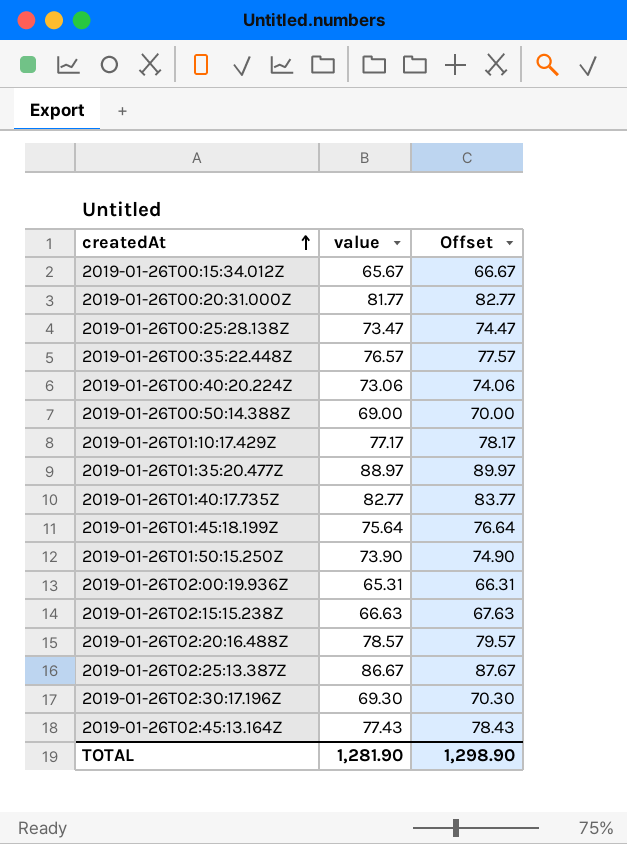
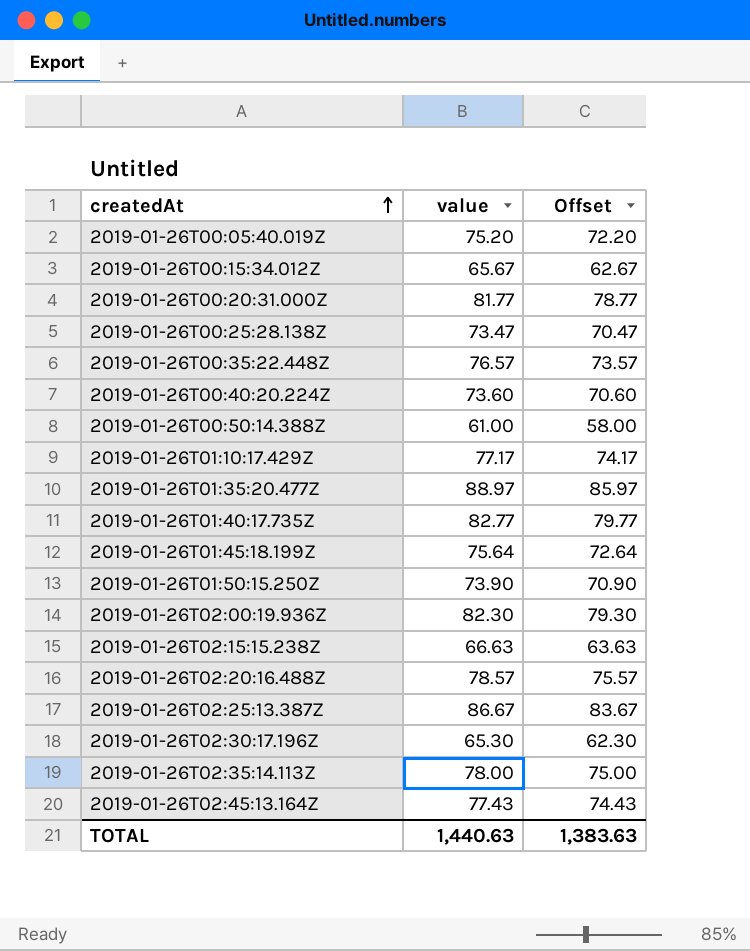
column Offset | formula: [value] + 1 -> [value] - 3
row 2019-01-26T00:05:40.019Z: none -> 75.20 | 72.20
2019-01-26T00:40:20.224Z | value: 73.06 -> 73.60
2019-01-26T00:50:14.388Z | value: 69.00 -> 61.00
2019-01-26T02:00:19.936Z | value: 65.31 -> 82.30
2019-01-26T02:30:17.196Z | value: 69.30 -> 65.30
row 2019-01-26T02:35:14.113Z: none -> 78.00 | 75.00
TOTAL | value: 1,281.90 -> 1,440.63
TOTAL | Offset: 1,298.90 -> 1,383.63

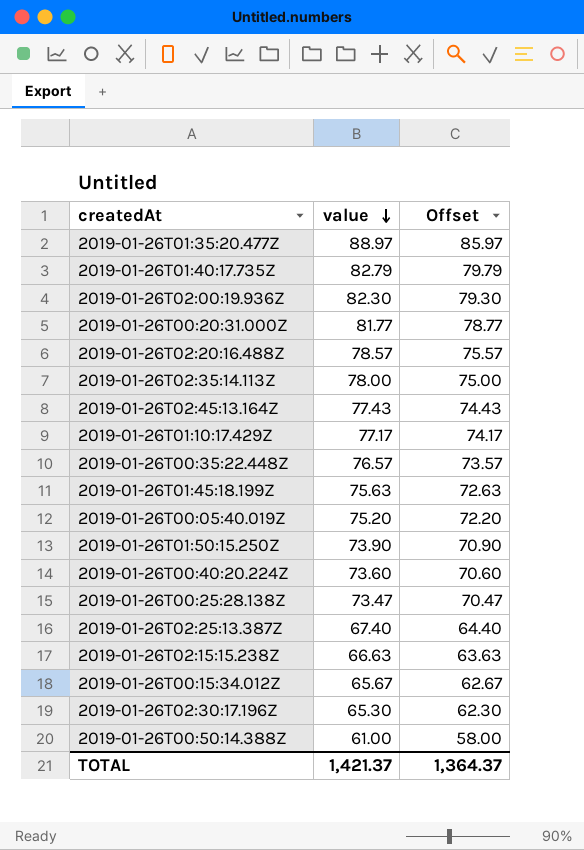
row order: createdAt ascending -> value descending
2019-01-26T01:40:17.735Z | value: 82.77 -> 82.79
2019-01-26T01:40:17.735Z | Offset: 79.77 -> 79.79
2019-01-26T01:45:18.199Z | value: 75.64 -> 75.63
2019-01-26T01:45:18.199Z | Offset: 72.64 -> 72.63
2019-01-26T02:25:13.387Z | value: 86.67 -> 67.40
2019-01-26T02:25:13.387Z | Offset: 83.67 -> 64.40
TOTAL | value: 1,440.63 -> 1,421.37
TOTAL | Offset: 1,383.63 -> 1,364.37

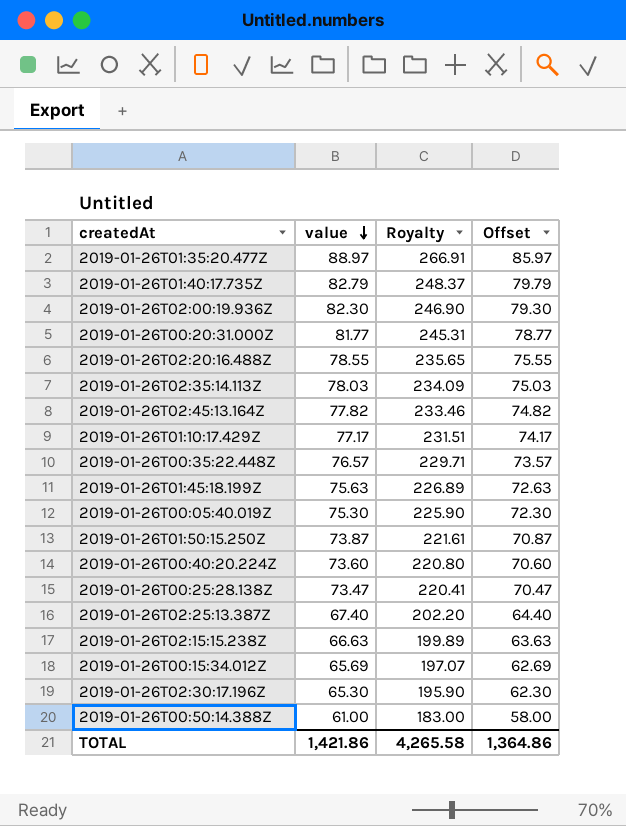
column Royalty | formula: none -> [value] * 3
2019-01-26T02:20:16.488Z | value: 78.57 -> 78.55
2019-01-26T02:20:16.488Z | Offset: 75.57 -> 75.55
2019-01-26T02:35:14.113Z | value: 78.00 -> 78.03
2019-01-26T02:35:14.113Z | Offset: 75.00 -> 75.03
2019-01-26T02:45:13.164Z | value: 77.43 -> 77.82
2019-01-26T02:45:13.164Z | Offset: 74.43 -> 74.82
2019-01-26T00:05:40.019Z | value: 75.20 -> 75.30
2019-01-26T00:05:40.019Z | Offset: 72.20 -> 72.30
2019-01-26T01:50:15.250Z | value: 73.90 -> 73.87
2019-01-26T01:50:15.250Z | Offset: 70.90 -> 70.87
2019-01-26T00:15:34.012Z | value: 65.67 -> 65.69
2019-01-26T00:15:34.012Z | Offset: 62.67 -> 62.69
TOTAL | value: 1,421.37 -> 1,421.86
TOTAL | Offset: 1,364.37 -> 1,364.86

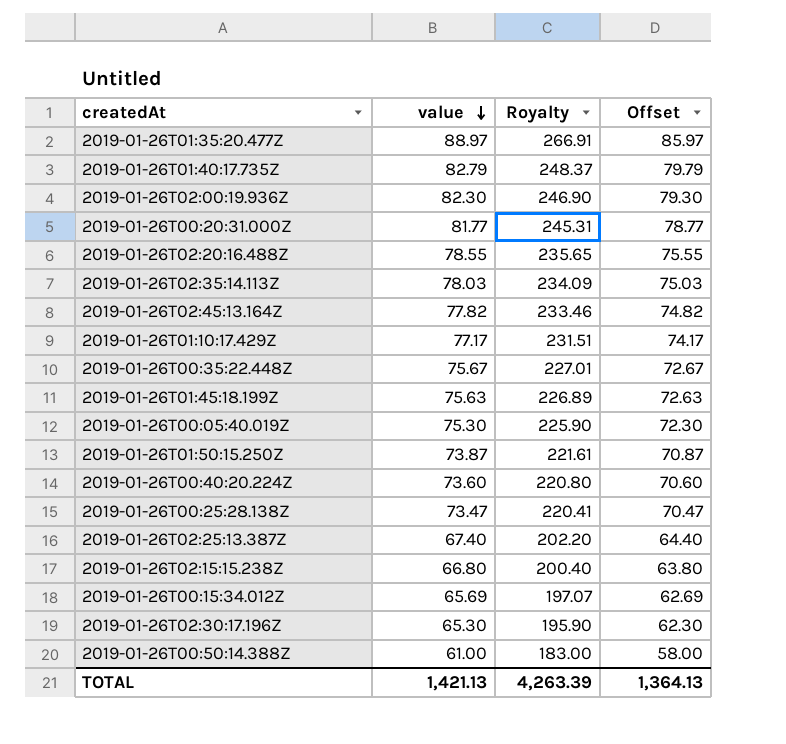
2019-01-26T00:35:22.448Z | value: 76.57 -> 75.67
2019-01-26T00:35:22.448Z | Royalty: 229.71 -> 227.01
2019-01-26T00:35:22.448Z | Offset: 73.57 -> 72.67
2019-01-26T02:15:15.238Z | value: 66.63 -> 66.80
2019-01-26T02:15:15.238Z | Royalty: 199.89 -> 200.40
2019-01-26T02:15:15.238Z | Offset: 63.63 -> 63.80
TOTAL | value: 1,421.86 -> 1,421.13
TOTAL | Royalty: 4,265.58 -> 4,263.39
TOTAL | Offset: 1,364.86 -> 1,364.13

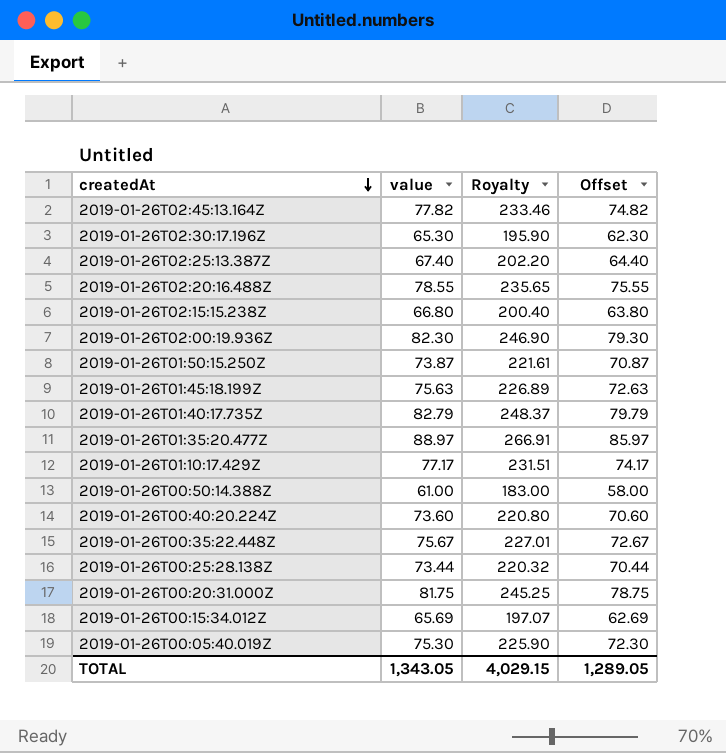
row order: value descending -> createdAt descending
row 2019-01-26T02:35:14.113Z: 78.03 | 234.09 | 75.03 -> none
2019-01-26T00:25:28.138Z | value: 73.47 -> 73.44
2019-01-26T00:25:28.138Z | Royalty: 220.41 -> 220.32
2019-01-26T00:25:28.138Z | Offset: 70.47 -> 70.44
2019-01-26T00:20:31.000Z | value: 81.77 -> 81.75
2019-01-26T00:20:31.000Z | Royalty: 245.31 -> 245.25
2019-01-26T00:20:31.000Z | Offset: 78.77 -> 78.75
TOTAL | value: 1,421.13 -> 1,343.05
TOTAL | Royalty: 4,263.39 -> 4,029.15
TOTAL | Offset: 1,364.13 -> 1,289.05

